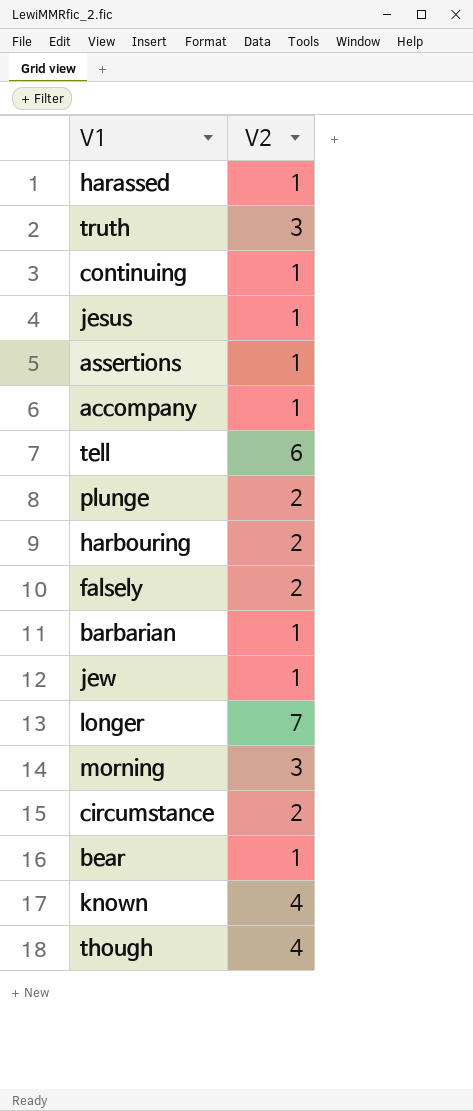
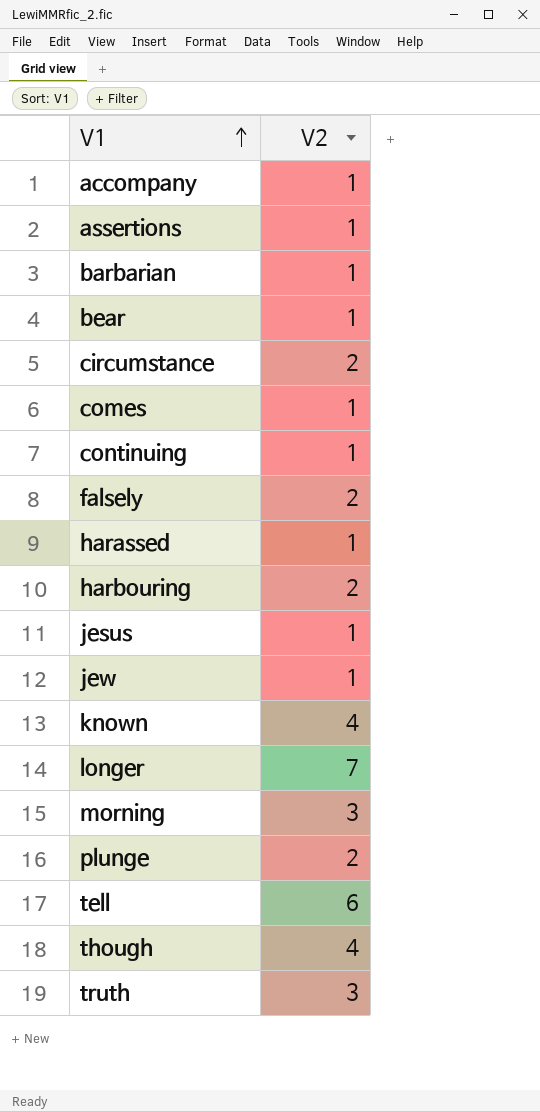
row order: none -> V1 ascending
row comes: none -> 1

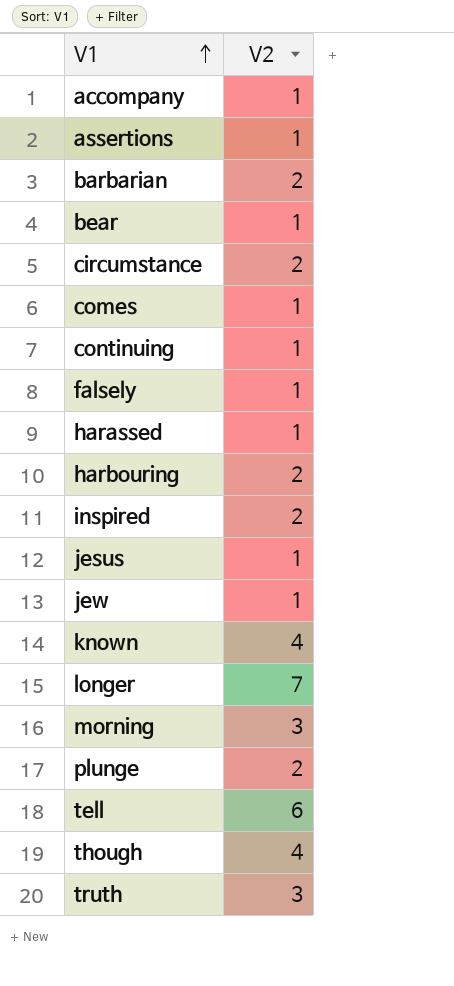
barbarian | V2: 1 -> 2
falsely | V2: 2 -> 1
row inspired: none -> 2

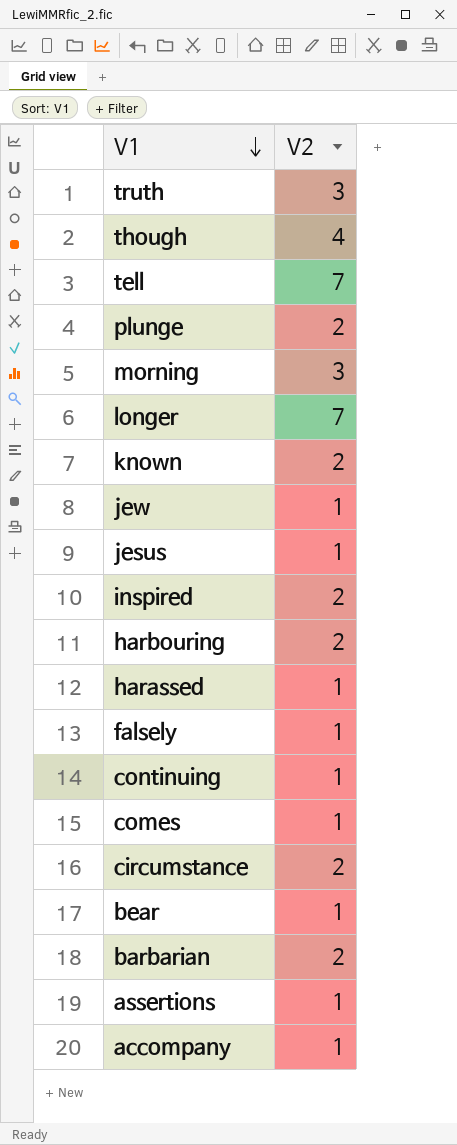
row order: V1 ascending -> V1 descending
tell | V2: 6 -> 7
known | V2: 4 -> 2

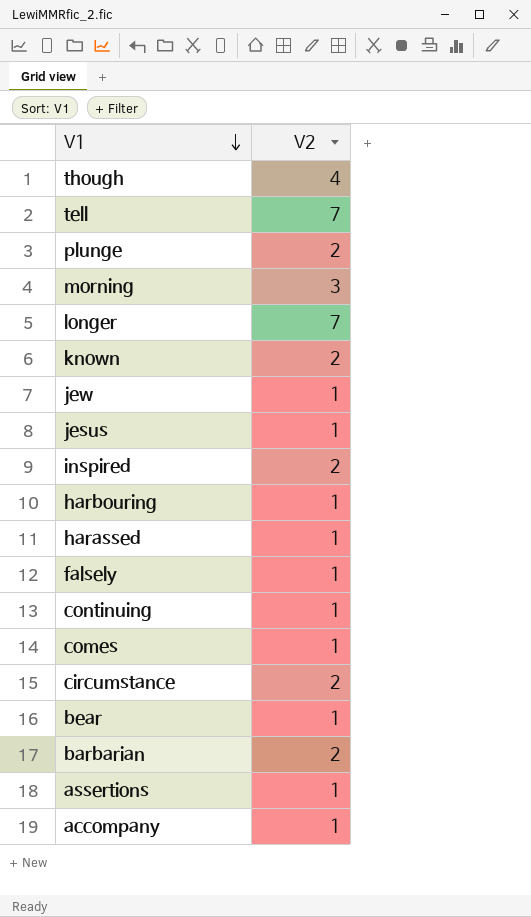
row truth: 3 -> none
harbouring | V2: 2 -> 1

